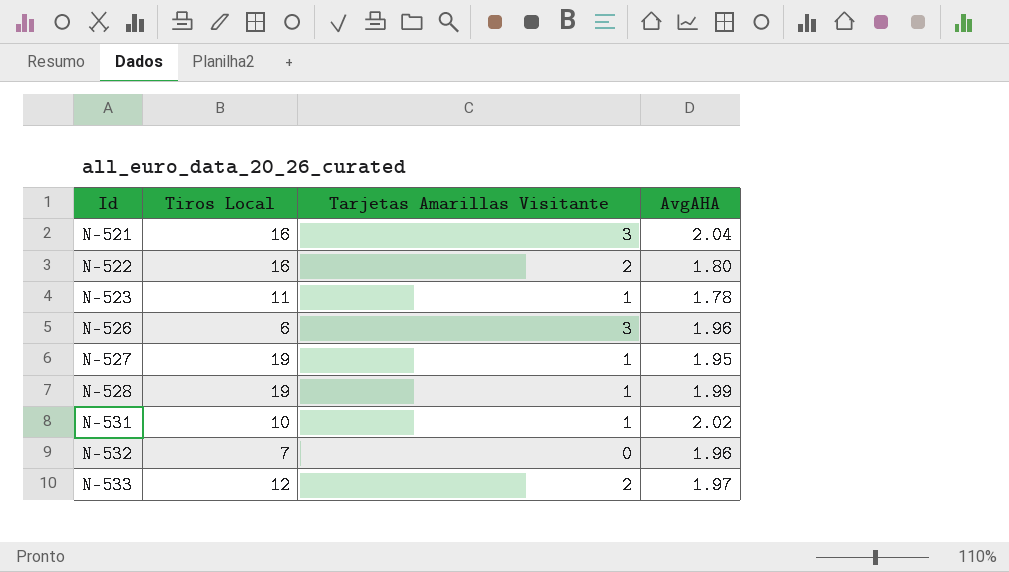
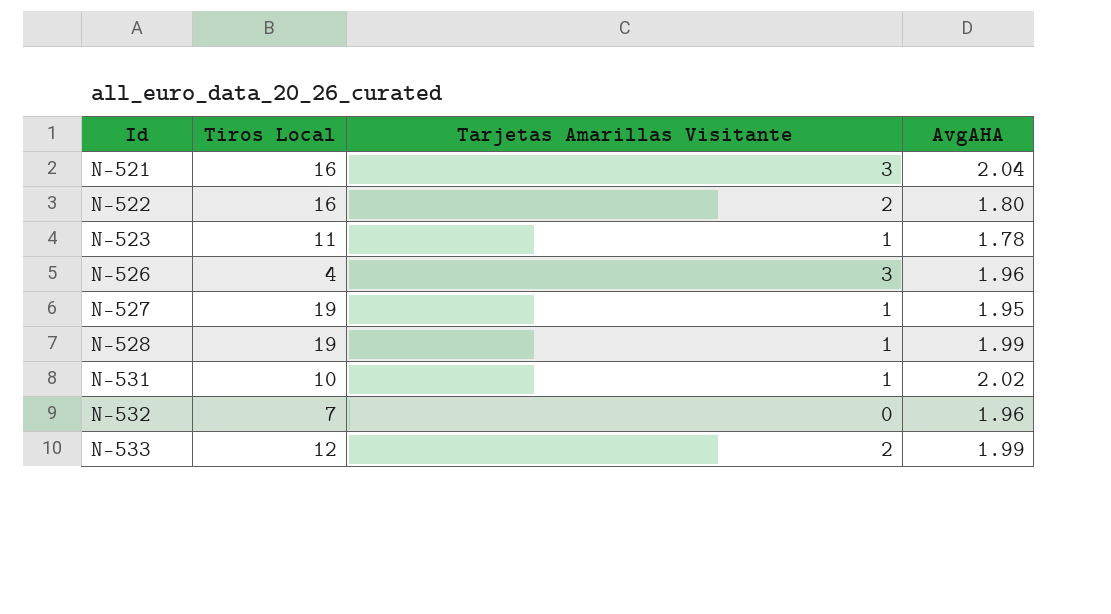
N-526 | Tiros Local: 6 -> 4
N-533 | AvgAHA: 1.97 -> 1.99

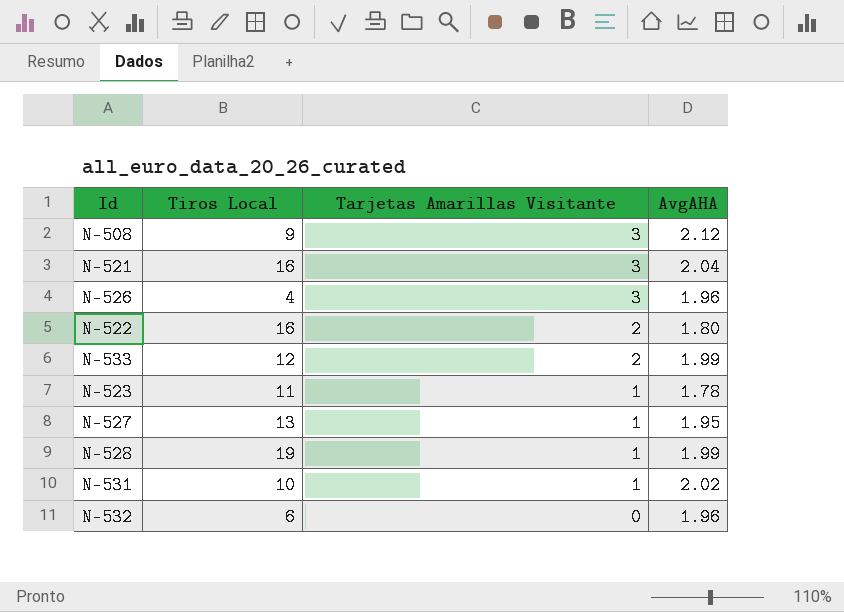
row order: Id ascending -> Tarjetas Amarillas Visitante descending
row N-508: none -> 9 | 3 | 2.12
N-527 | Tiros Local: 19 -> 13
N-532 | Tiros Local: 7 -> 6

